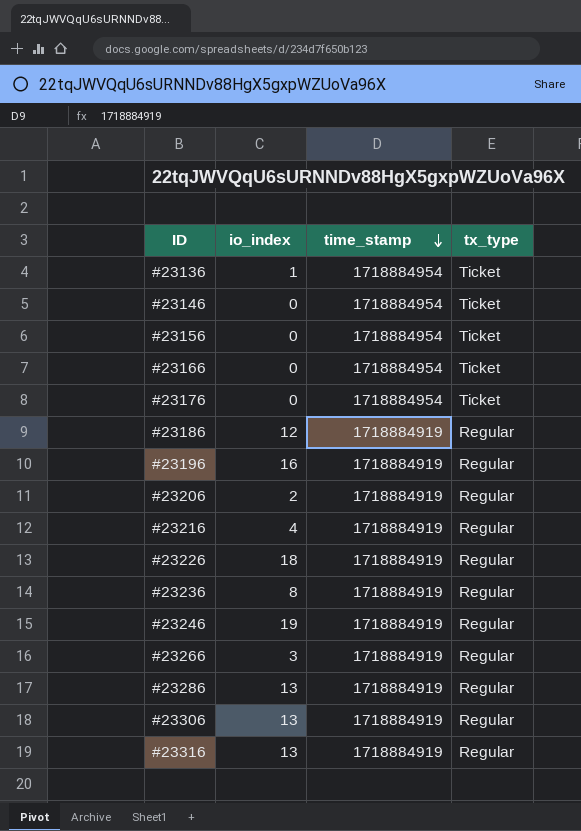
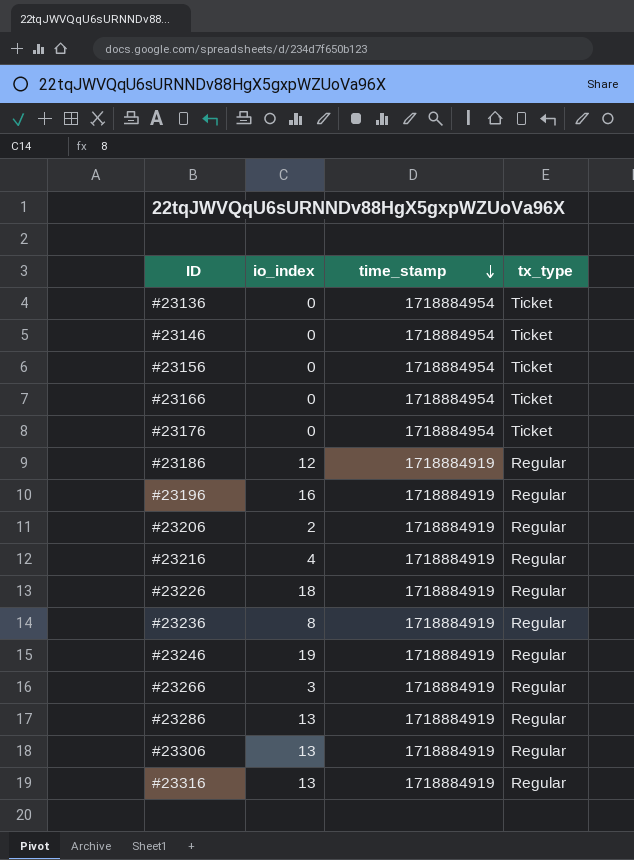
#23136 | io_index: 1 -> 0

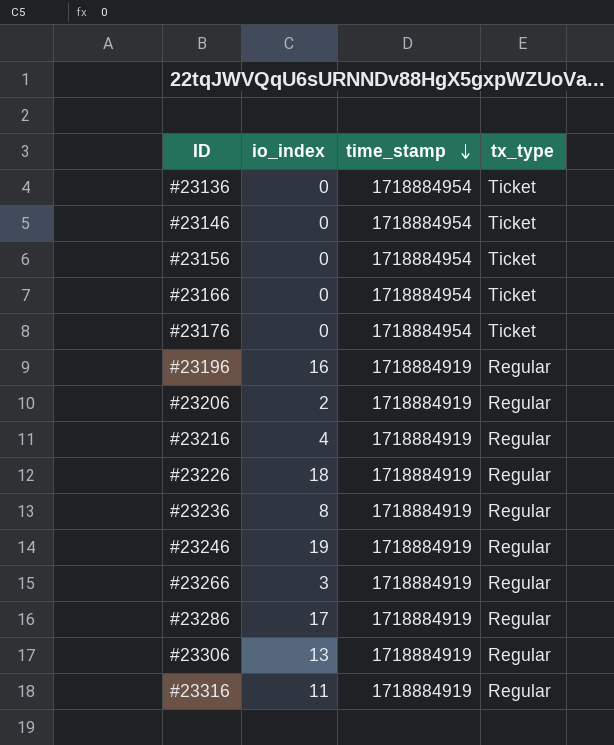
row #23186: 12 | 1718884919 | Regular -> none
#23286 | io_index: 13 -> 17
#23316 | io_index: 13 -> 11

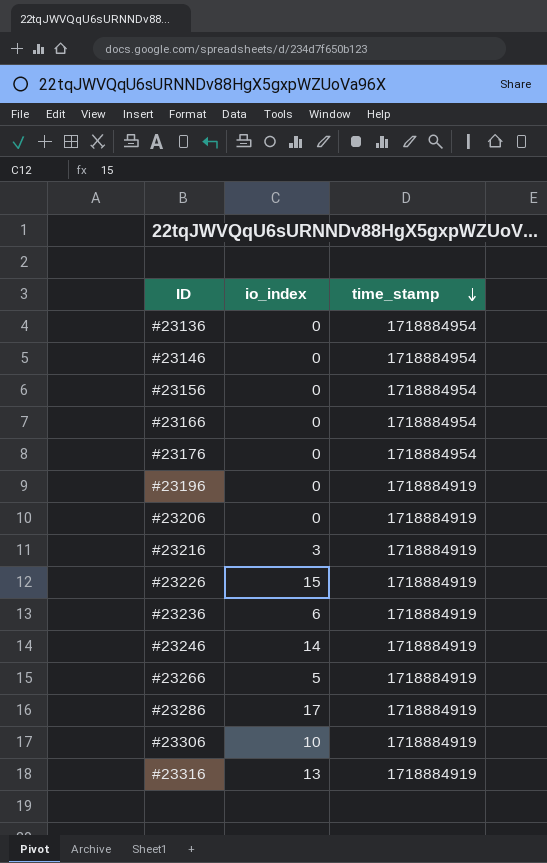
column tx_type | position: 4 -> none
#23196 | io_index: 16 -> 0
#23206 | io_index: 2 -> 0
#23216 | io_index: 4 -> 3
#23226 | io_index: 18 -> 15
#23236 | io_index: 8 -> 6
#23246 | io_index: 19 -> 14
#23266 | io_index: 3 -> 5
#23306 | io_index: 13 -> 10
#23316 | io_index: 11 -> 13

